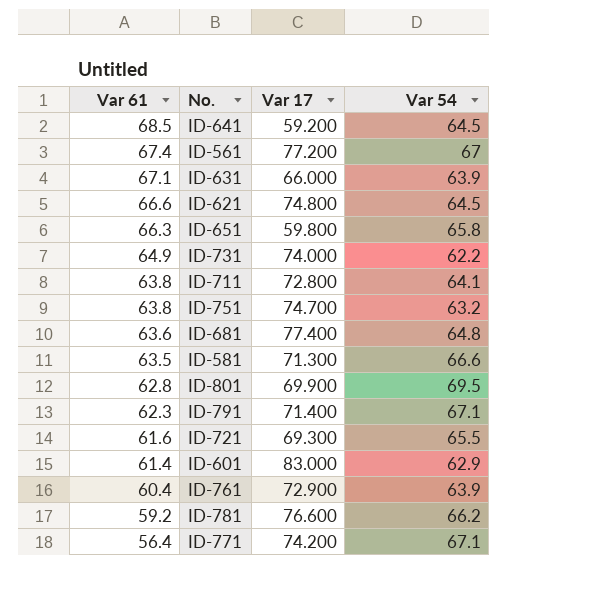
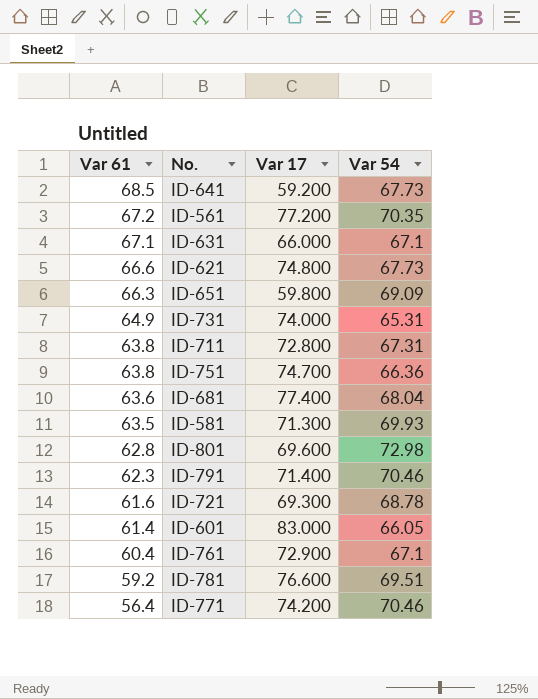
ID-641 | Var 54: 64.5 -> 67.73
ID-561 | Var 61: 67.4 -> 67.2
ID-561 | Var 54: 67 -> 70.35
ID-631 | Var 54: 63.9 -> 67.1
ID-621 | Var 54: 64.5 -> 67.73
ID-651 | Var 54: 65.8 -> 69.09
ID-731 | Var 54: 62.2 -> 65.31
ID-711 | Var 54: 64.1 -> 67.31
ID-751 | Var 54: 63.2 -> 66.36
ID-681 | Var 54: 64.8 -> 68.04
ID-581 | Var 54: 66.6 -> 69.93
ID-801 | Var 17: 69.900 -> 69.600
ID-801 | Var 54: 69.5 -> 72.98
ID-791 | Var 54: 67.1 -> 70.46
ID-721 | Var 54: 65.5 -> 68.78
ID-601 | Var 54: 62.9 -> 66.05
ID-761 | Var 54: 63.9 -> 67.1
ID-781 | Var 54: 66.2 -> 69.51
ID-771 | Var 54: 67.1 -> 70.46

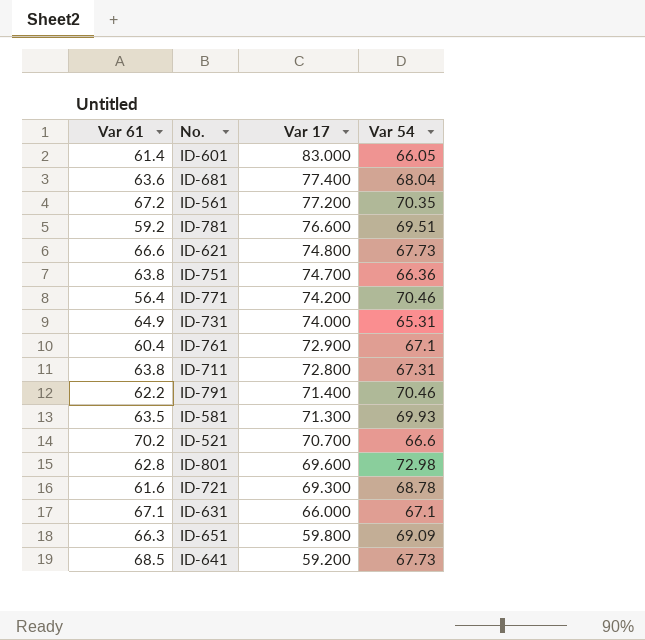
row order: Var 61 descending -> Var 17 descending
ID-791 | Var 61: 62.3 -> 62.2
row ID-521: none -> 70.2 | 70.700 | 66.6

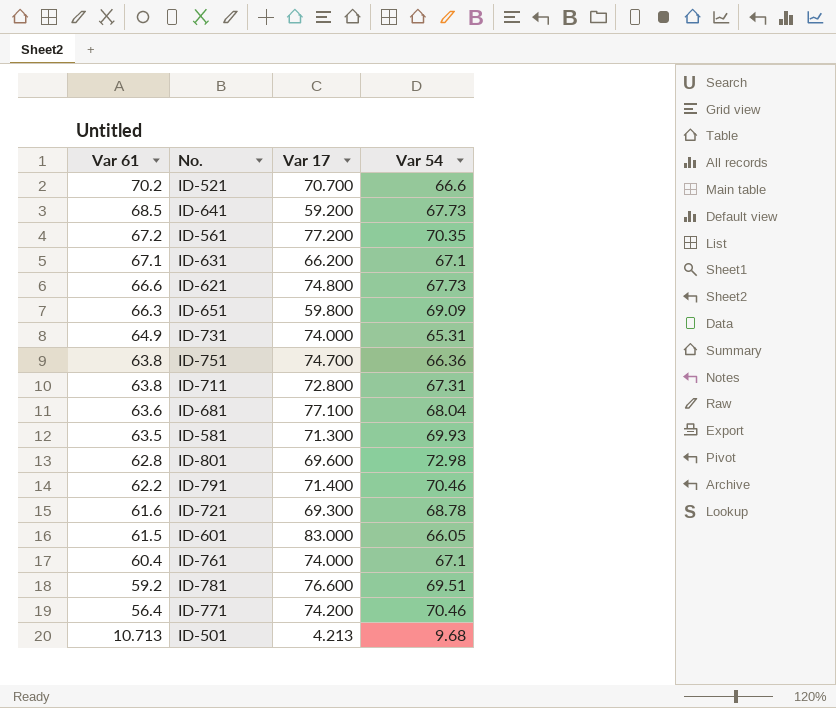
row order: Var 17 descending -> Var 61 descending
ID-631 | Var 17: 66.000 -> 66.200
ID-681 | Var 17: 77.400 -> 77.100
ID-601 | Var 61: 61.4 -> 61.5
ID-761 | Var 17: 72.900 -> 74.000
row ID-501: none -> 10.713 | 4.213 | 9.68

